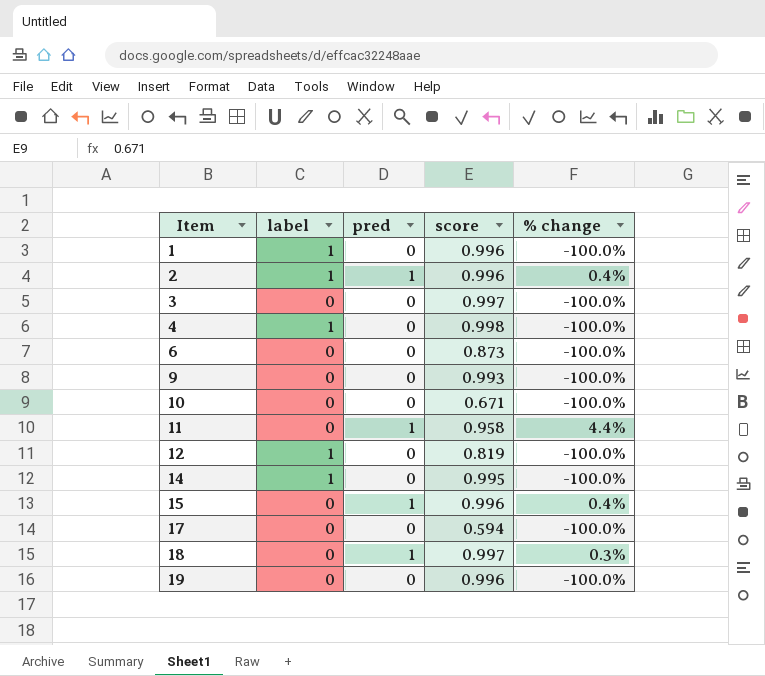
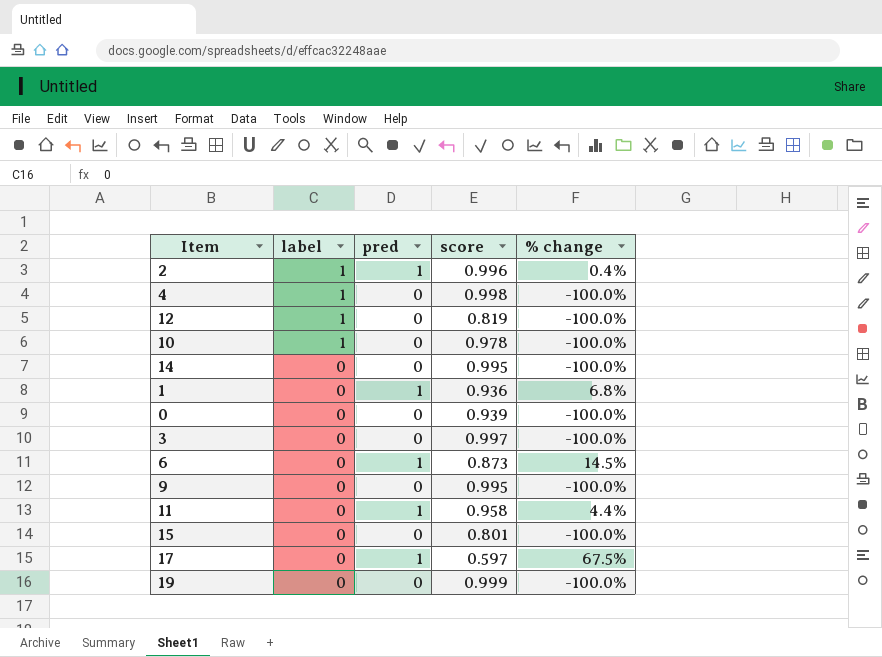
row order: Item ascending -> label descending
row 18: 0 | 1 | 0.997 | 0.3% -> none
10 | label: 0 -> 1
10 | score: 0.671 -> 0.978
14 | label: 1 -> 0
1 | label: 1 -> 0
1 | pred: 0 -> 1
1 | score: 0.996 -> 0.936
1 | % change: -100.0% -> 6.8%
row 0: none -> 0 | 0 | 0.939 | -100.0%
6 | pred: 0 -> 1
6 | % change: -100.0% -> 14.5%
9 | score: 0.993 -> 0.995
15 | pred: 1 -> 0
15 | score: 0.996 -> 0.801
15 | % change: 0.4% -> -100.0%
17 | pred: 0 -> 1
17 | score: 0.594 -> 0.597
17 | % change: -100.0% -> 67.5%
19 | score: 0.996 -> 0.999

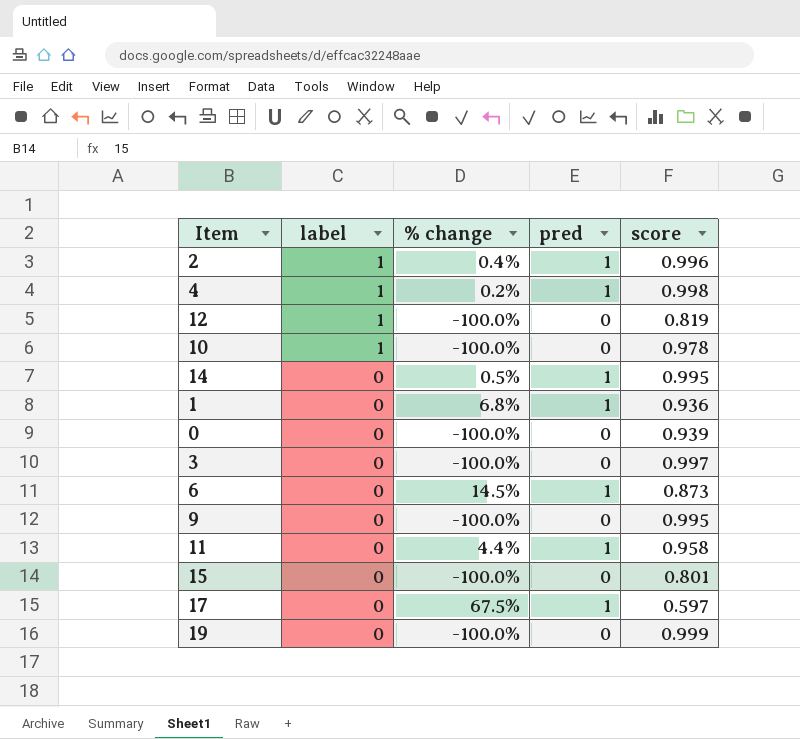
column % change | position: 5 -> 3
4 | % change: -100.0% -> 0.2%
4 | pred: 0 -> 1
14 | % change: -100.0% -> 0.5%
14 | pred: 0 -> 1

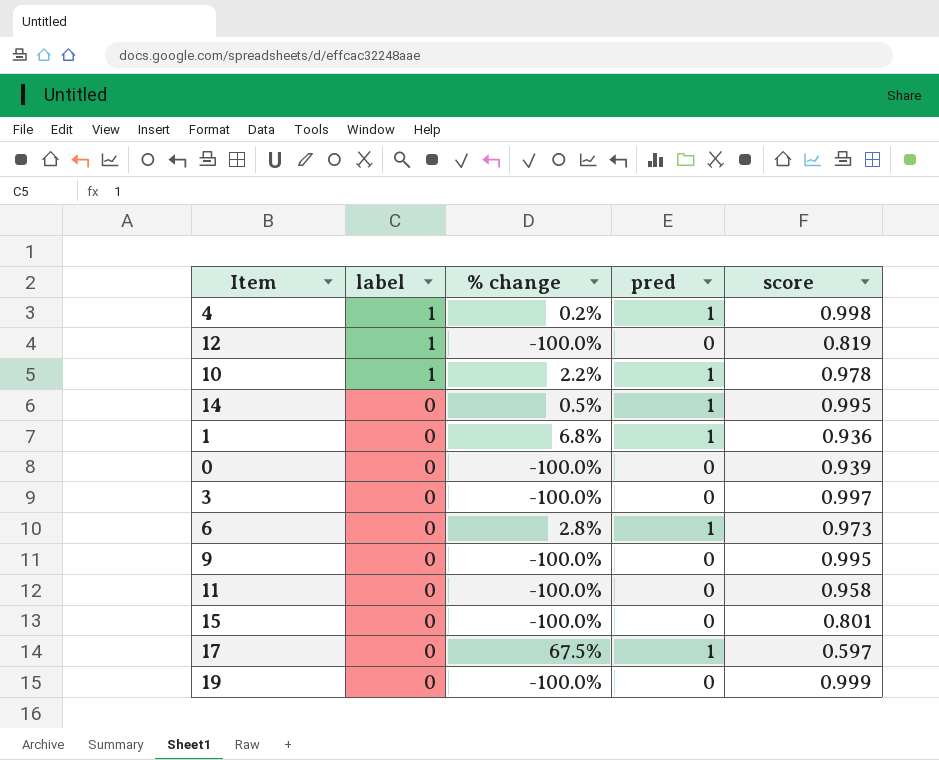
row 2: 1 | 0.4% | 1 | 0.996 -> none
10 | % change: -100.0% -> 2.2%
10 | pred: 0 -> 1
6 | % change: 14.5% -> 2.8%
6 | score: 0.873 -> 0.973
11 | % change: 4.4% -> -100.0%
11 | pred: 1 -> 0

